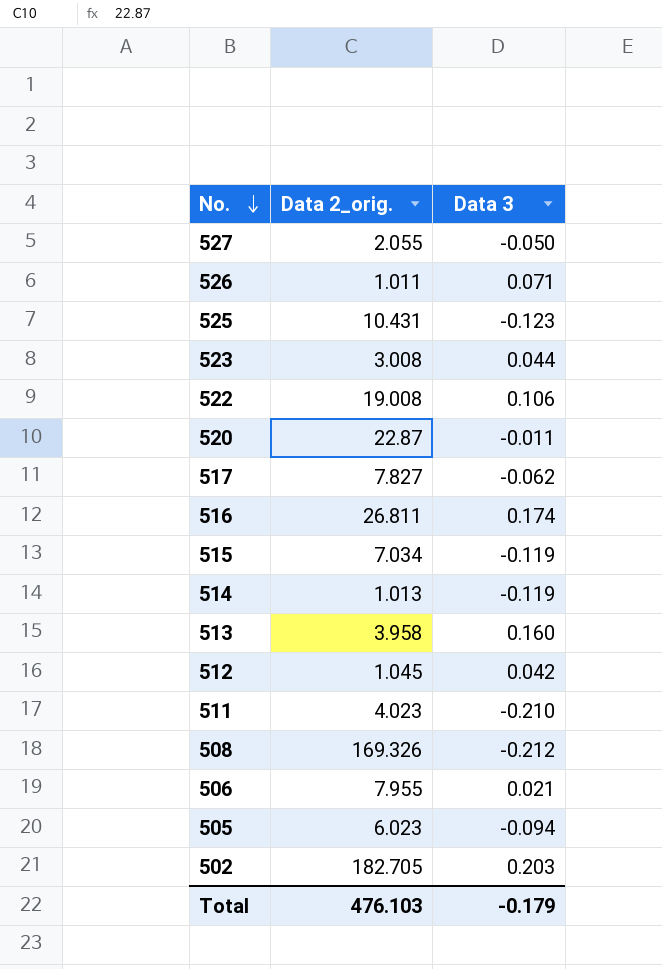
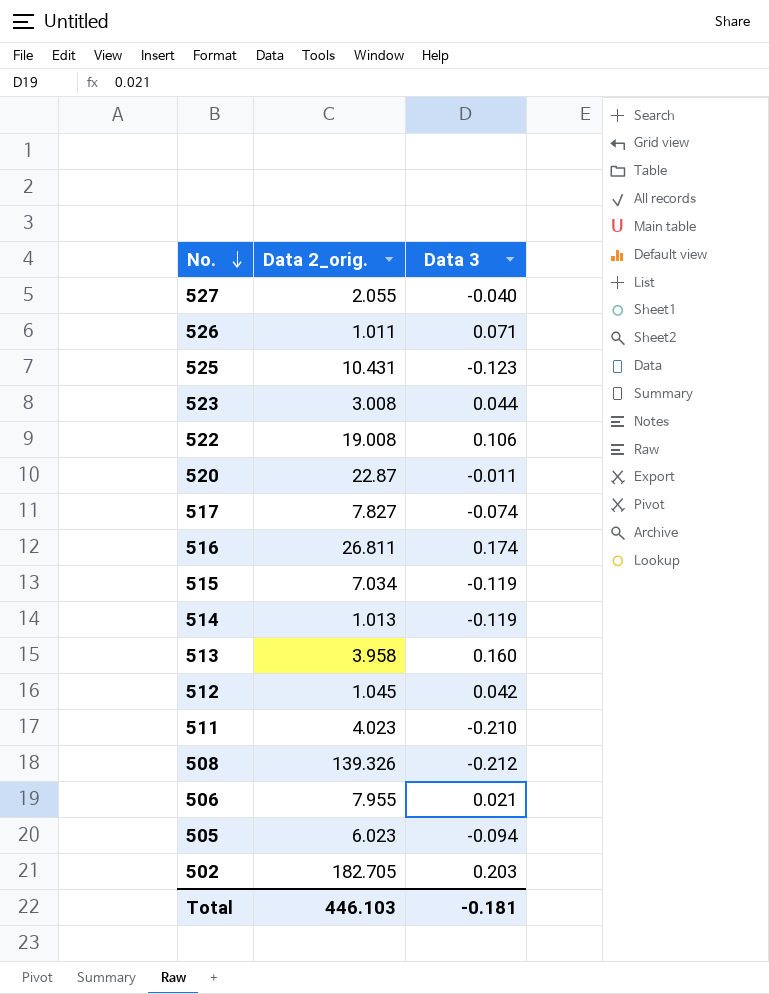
527 | Data 3: -0.050 -> -0.040
517 | Data 3: -0.062 -> -0.074
508 | Data 2_orig.: 169.326 -> 139.326
Total | Data 2_orig.: 476.103 -> 446.103
Total | Data 3: -0.179 -> -0.181

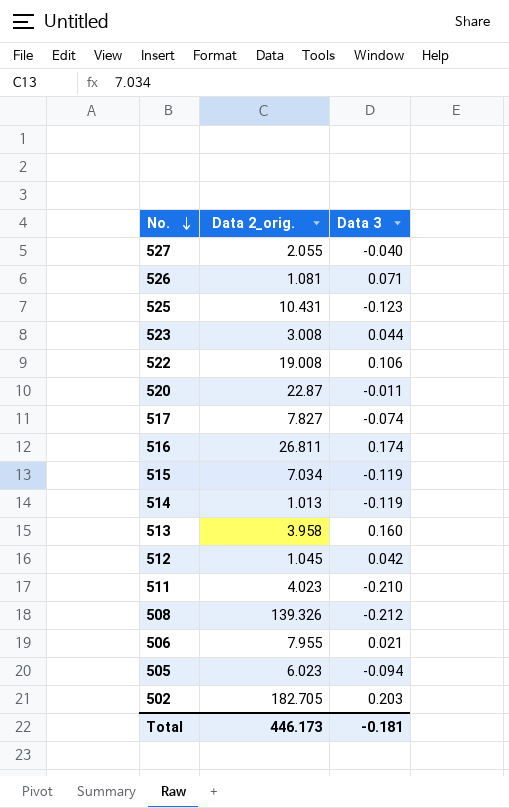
526 | Data 2_orig.: 1.011 -> 1.081
Total | Data 2_orig.: 446.103 -> 446.173

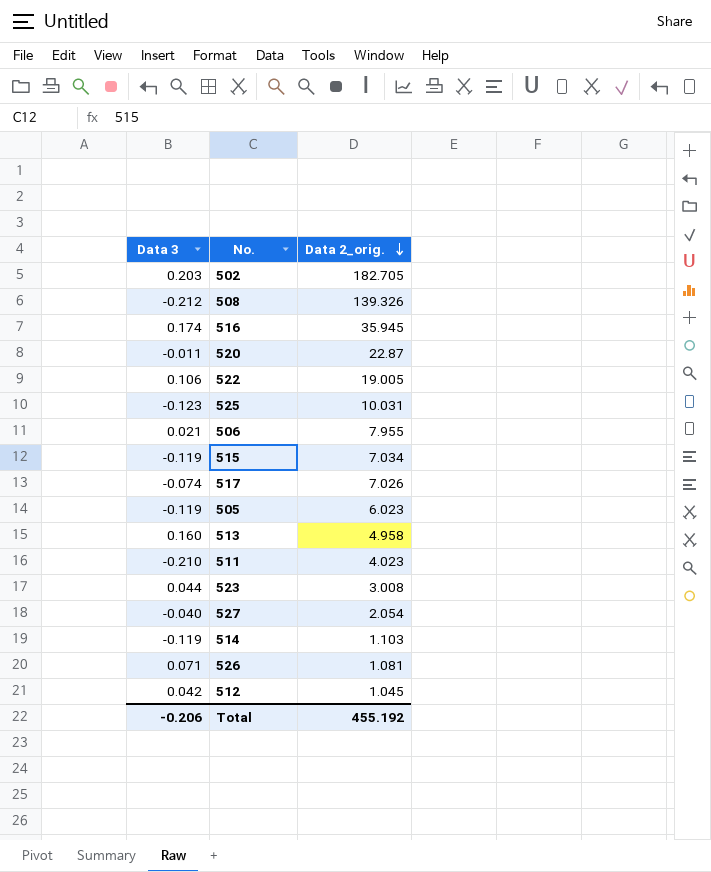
row order: No. descending -> Data 2_orig. descending
column Data 3 | position: 3 -> 1
516 | Data 2_orig.: 26.811 -> 35.945
522 | Data 2_orig.: 19.008 -> 19.005
525 | Data 2_orig.: 10.431 -> 10.031
517 | Data 2_orig.: 7.827 -> 7.026
505 | Data 3: -0.094 -> -0.119
513 | Data 2_orig.: 3.958 -> 4.958
527 | Data 2_orig.: 2.055 -> 2.054
514 | Data 2_orig.: 1.013 -> 1.103
Total | Data 3: -0.181 -> -0.206
Total | Data 2_orig.: 446.173 -> 455.192

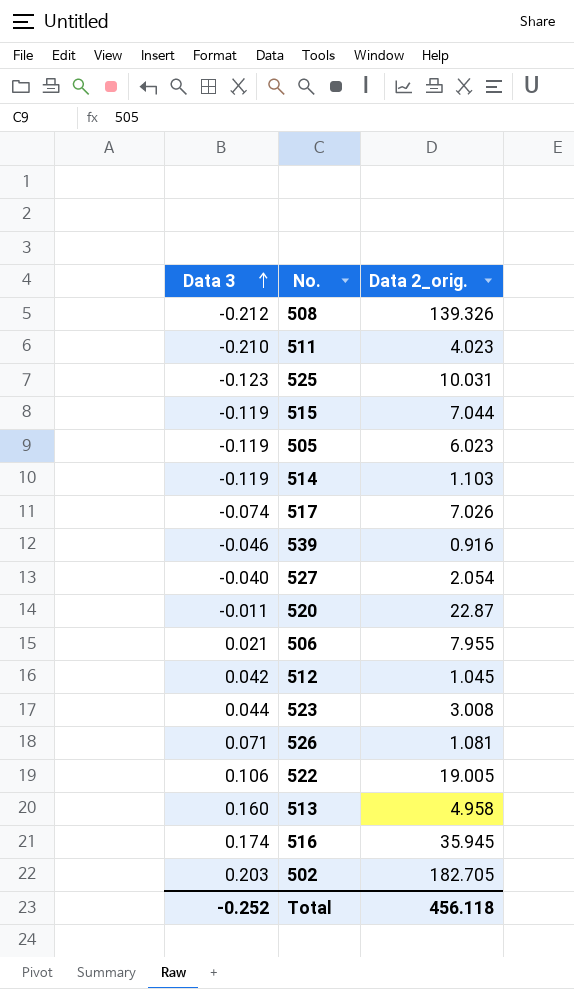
row order: Data 2_orig. descending -> Data 3 ascending
515 | Data 2_orig.: 7.034 -> 7.044
row 539: none -> -0.046 | 0.916
Total | Data 3: -0.206 -> -0.252
Total | Data 2_orig.: 455.192 -> 456.118

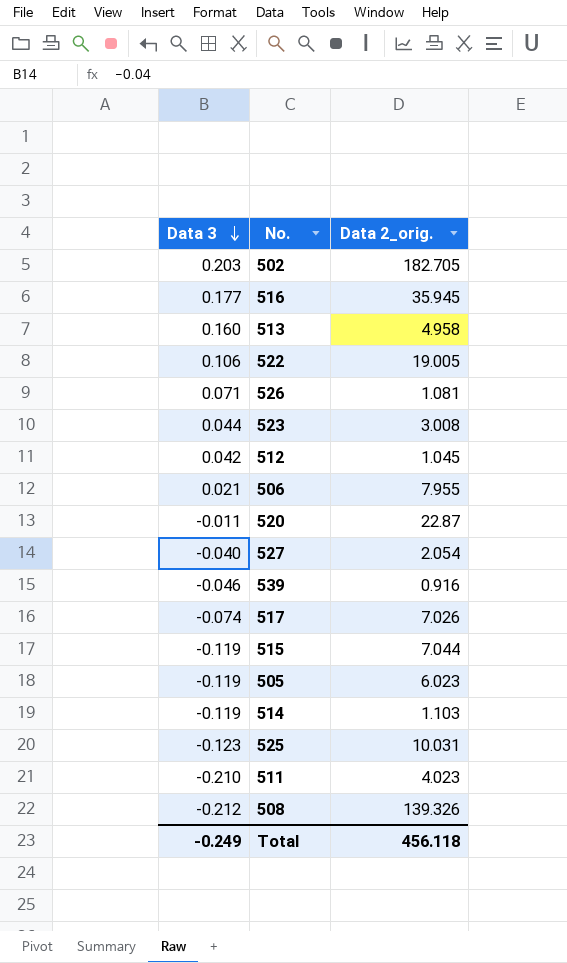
row order: Data 3 ascending -> Data 3 descending
516 | Data 3: 0.174 -> 0.177
Total | Data 3: -0.252 -> -0.249

